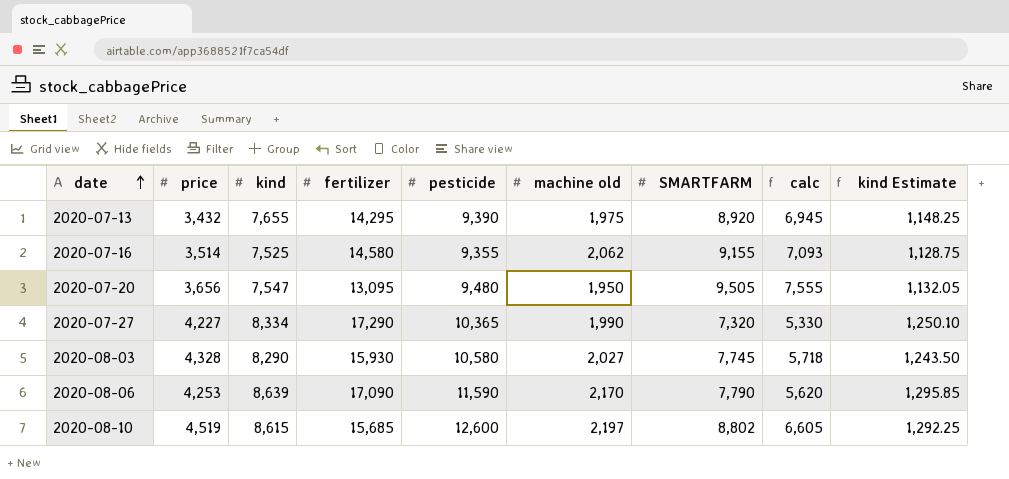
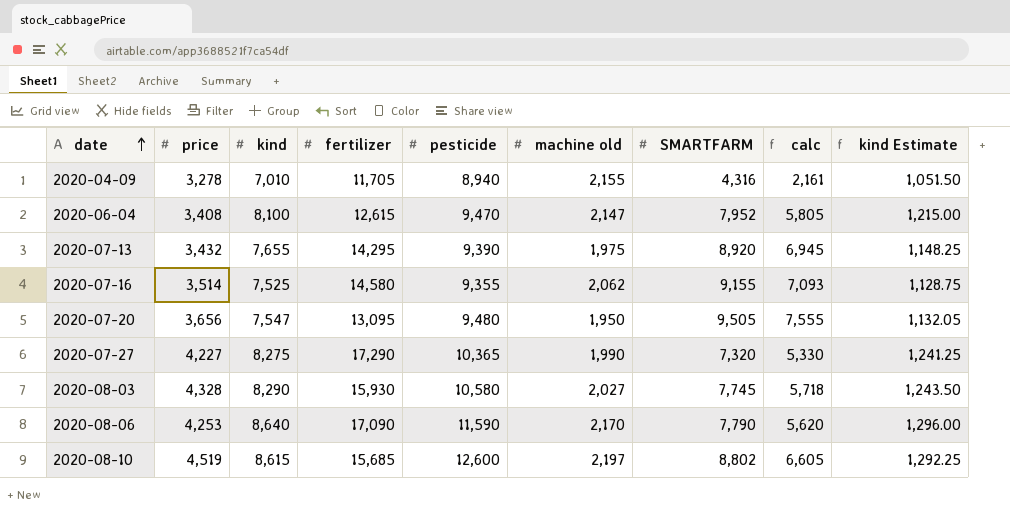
row 2020-04-09: none -> 3,278 | 7,010 | 11,705 | 8,940 | 2,155 | 4,316 | 2,161 | 1,051.50
row 2020-06-04: none -> 3,408 | 8,100 | 12,615 | 9,470 | 2,147 | 7,952 | 5,805 | 1,215.00
2020-07-27 | kind: 8,334 -> 8,275
2020-07-27 | kind Estimate: 1,250.10 -> 1,241.25
2020-08-06 | kind: 8,639 -> 8,640
2020-08-06 | kind Estimate: 1,295.85 -> 1,296.00

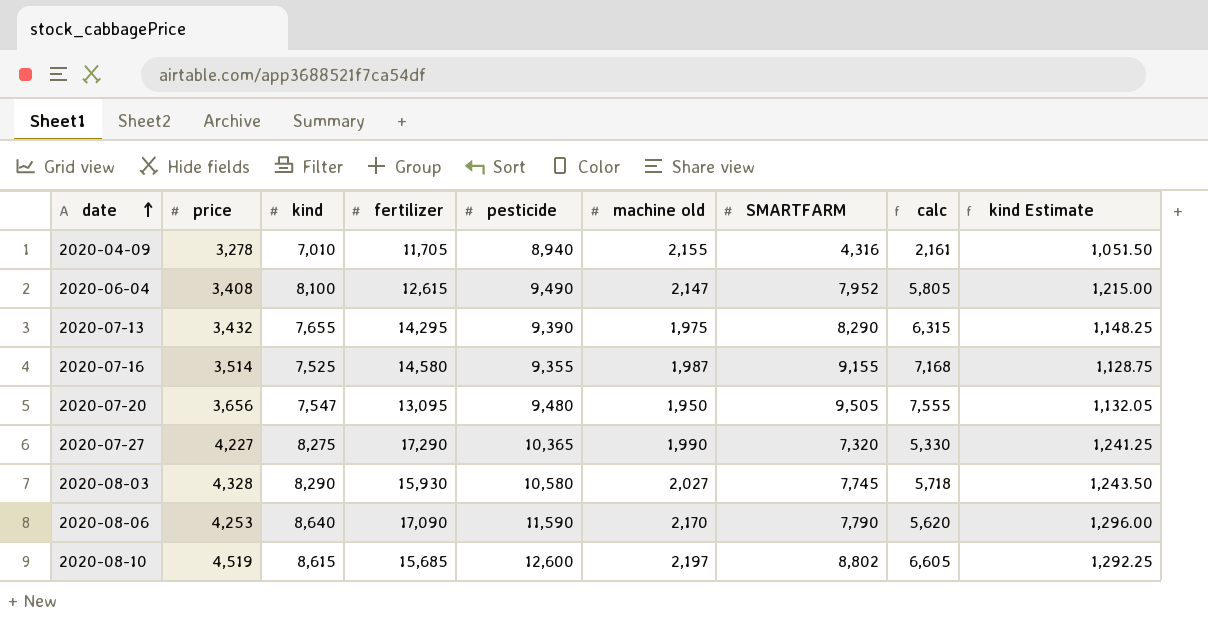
2020-06-04 | pesticide: 9,470 -> 9,490
2020-07-13 | SMARTFARM: 8,920 -> 8,290
2020-07-13 | calc: 6,945 -> 6,315
2020-07-16 | machine old: 2,062 -> 1,987
2020-07-16 | calc: 7,093 -> 7,168

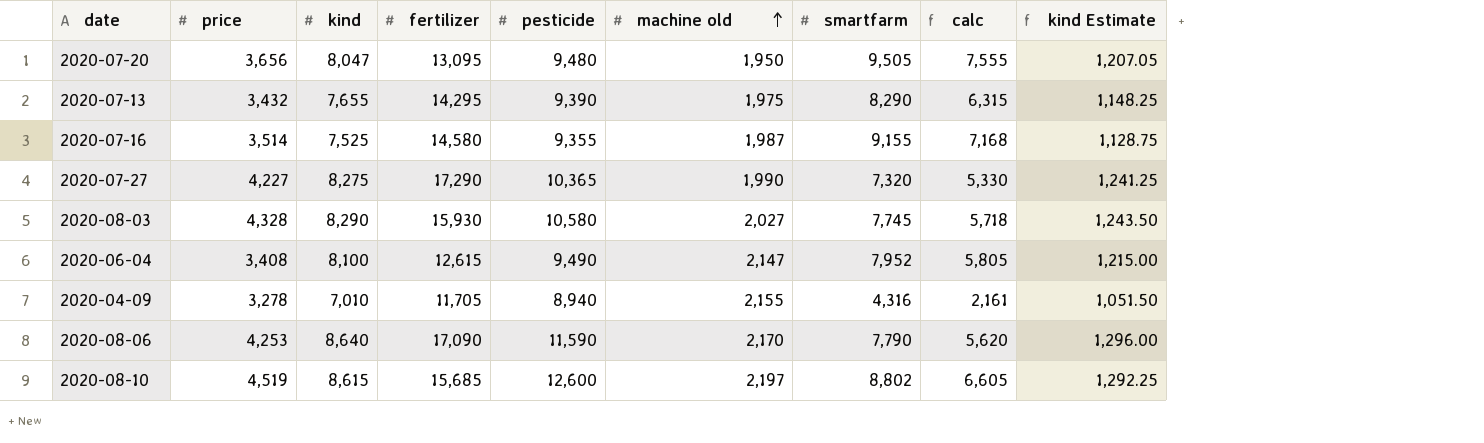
row order: date ascending -> machine old ascending
column name: SMARTFARM -> smartfarm
2020-07-20 | kind: 7,547 -> 8,047
2020-07-20 | kind Estimate: 1,132.05 -> 1,207.05

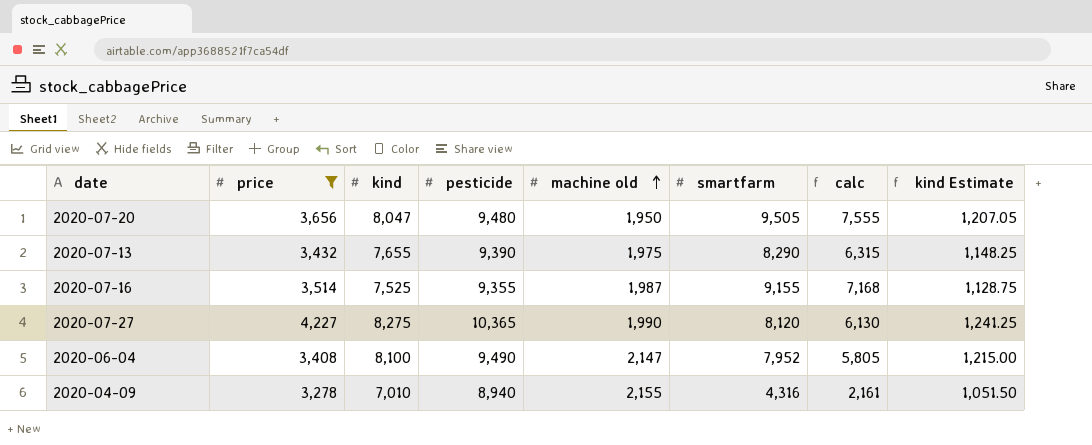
filter: none -> price <= 4,227
column fertilizer | position: 4 -> none
2020-07-27 | smartfarm: 7,320 -> 8,120
2020-07-27 | calc: 5,330 -> 6,130

